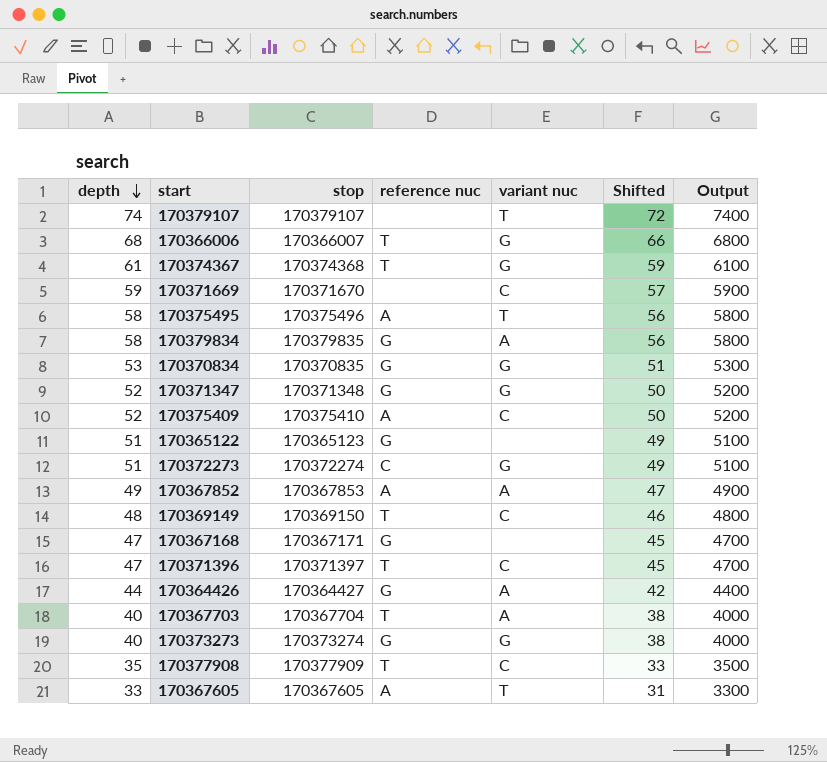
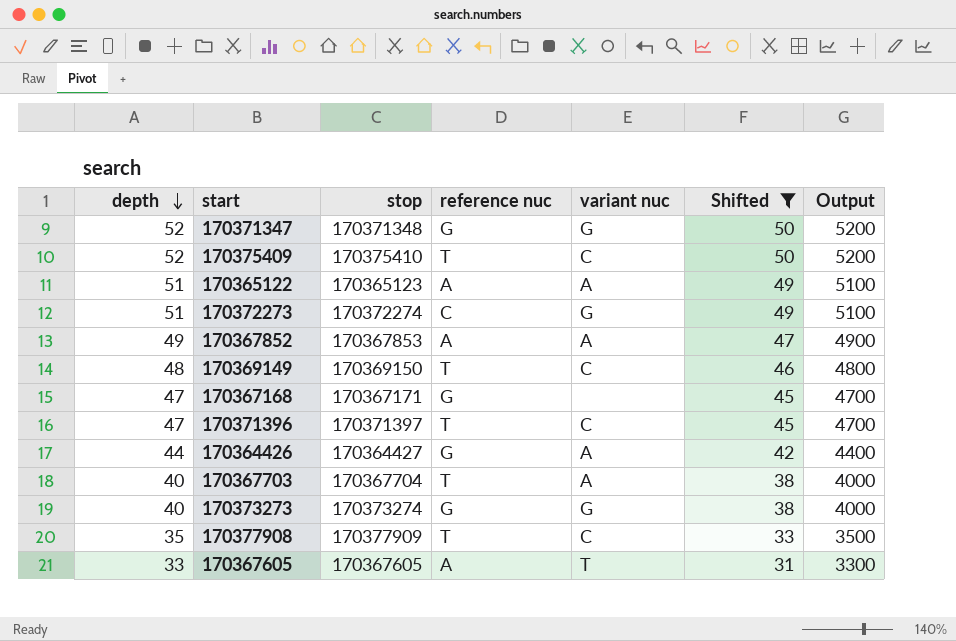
filter: none -> Shifted <= 50
170375409 | reference nuc: A -> T
170365122 | reference nuc: G -> A
170365122 | variant nuc: none -> A

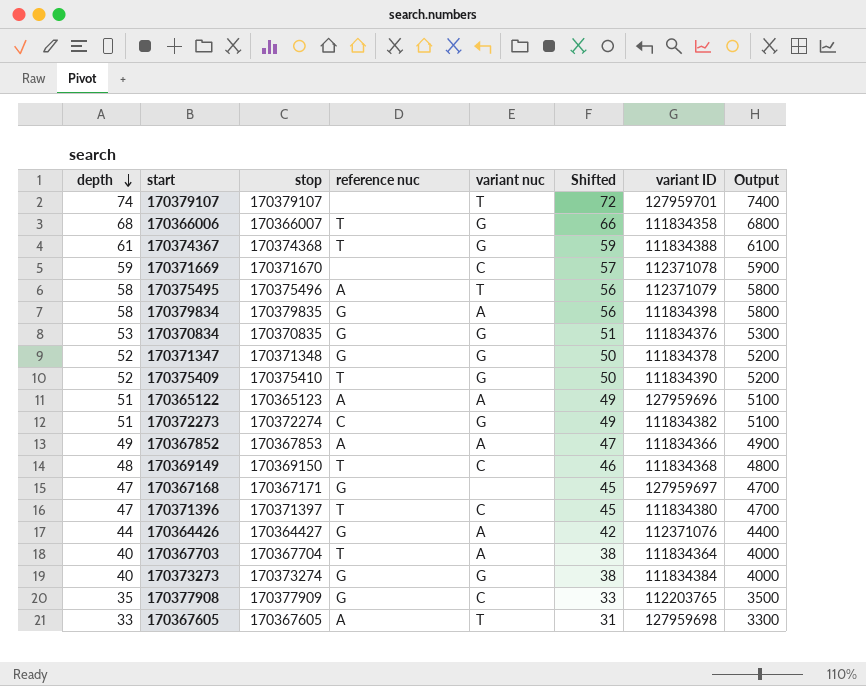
filter: Shifted <= 50 -> none
column variant ID | position: none -> 7
170375409 | variant nuc: C -> G
170377908 | reference nuc: T -> G

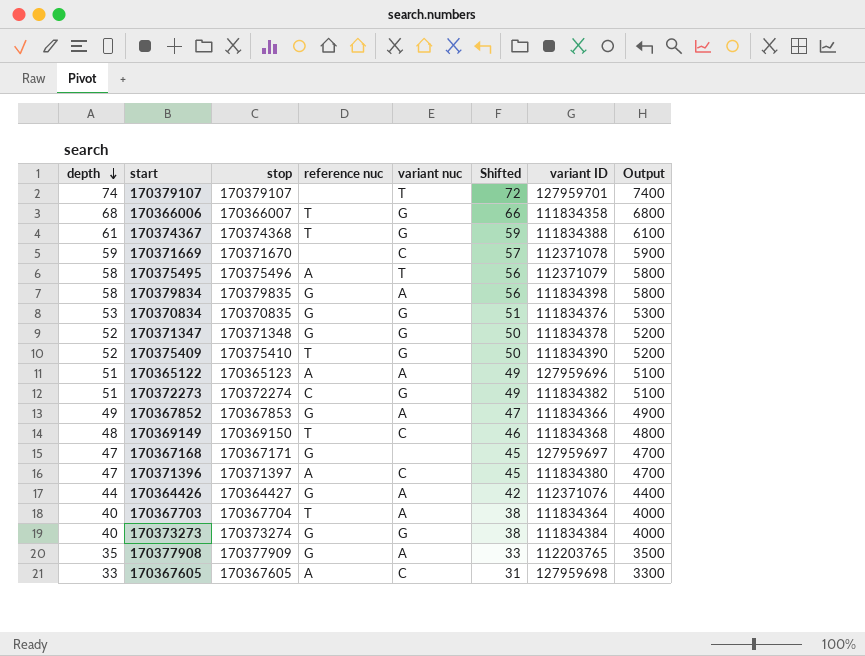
170367852 | reference nuc: A -> G
170371396 | reference nuc: T -> A
170377908 | variant nuc: C -> A
170367605 | variant nuc: T -> C

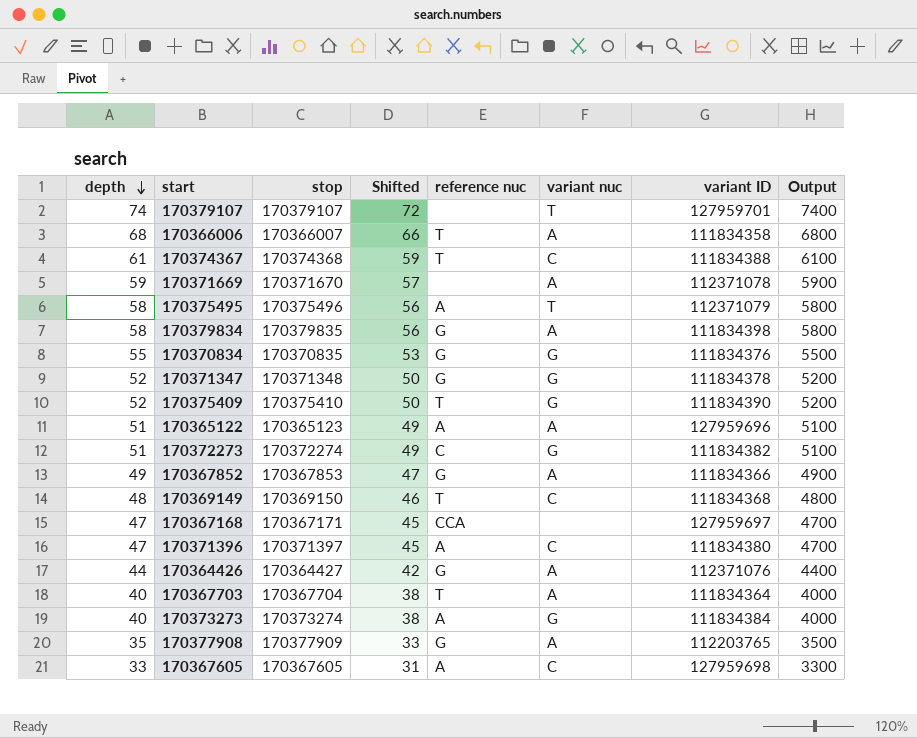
column Shifted | position: 6 -> 4
170366006 | variant nuc: G -> A
170374367 | variant nuc: G -> C
170371669 | variant nuc: C -> A
170370834 | depth: 53 -> 55
170370834 | Shifted: 51 -> 53
170370834 | Output: 5300 -> 5500
170367168 | reference nuc: G -> CCA
170373273 | reference nuc: G -> A

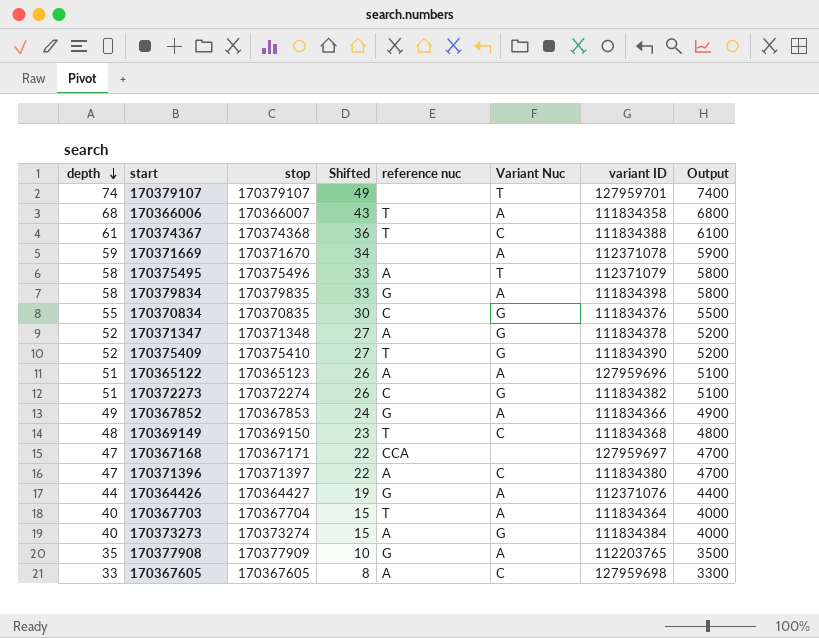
column Shifted | formula: [depth] - 2 -> [depth] - 25
column name: variant nuc -> Variant Nuc
170370834 | reference nuc: G -> C
170371347 | reference nuc: G -> A

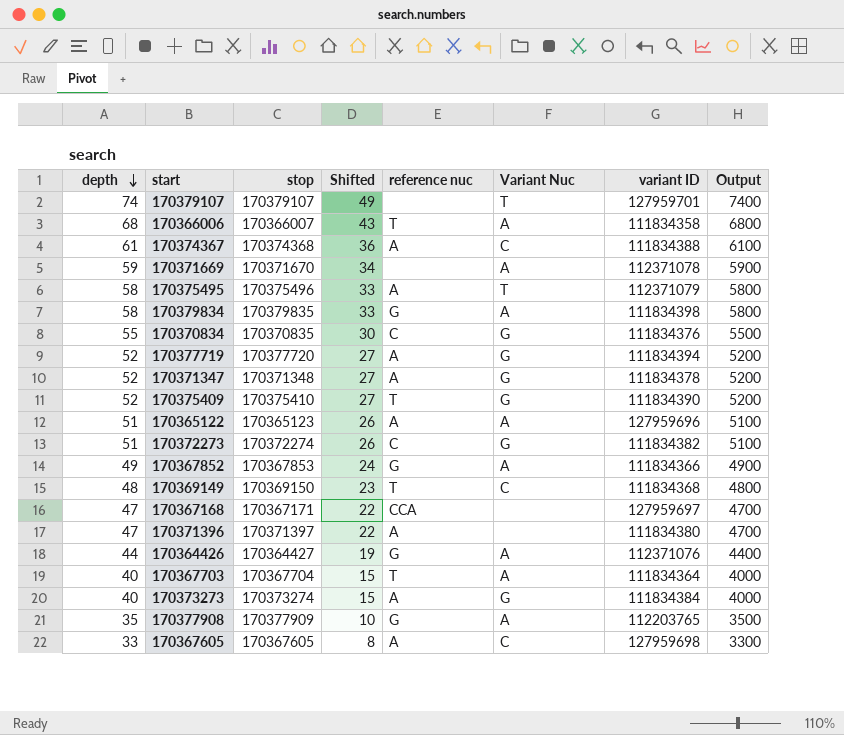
170374367 | reference nuc: T -> A
row 170377719: none -> 52 | 170377720 | 27 | A | G | 111834394 | 5200
170371396 | Variant Nuc: C -> none

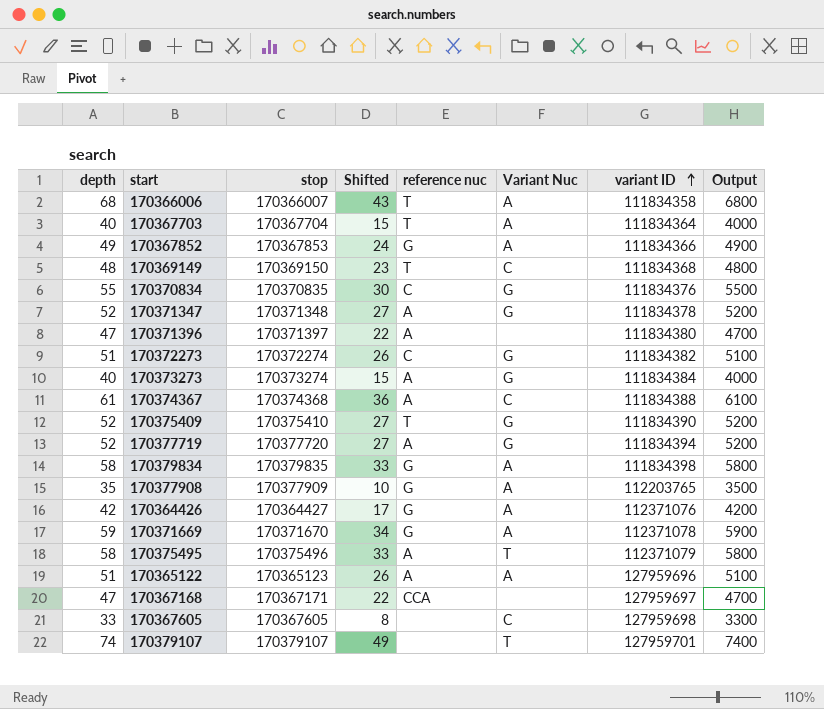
row order: depth descending -> variant ID ascending
170364426 | depth: 44 -> 42
170364426 | Shifted: 19 -> 17
170364426 | Output: 4400 -> 4200
170371669 | reference nuc: none -> G
170367605 | reference nuc: A -> none

